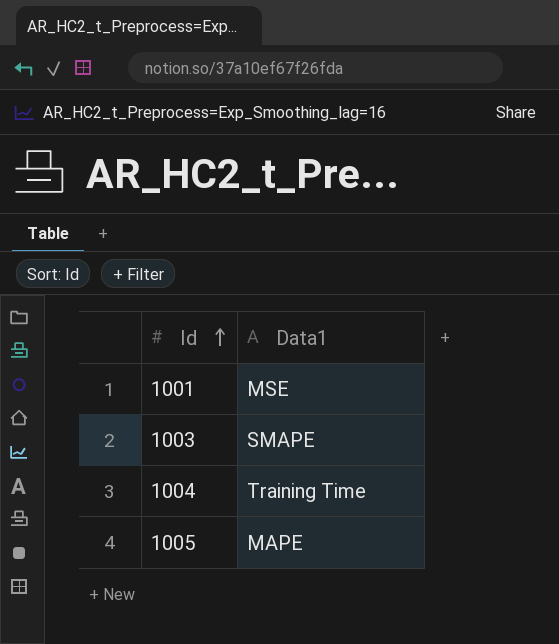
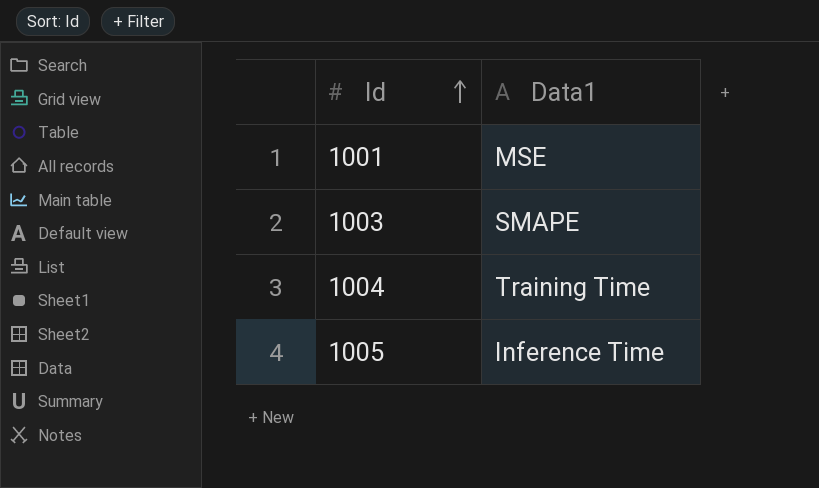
1005 | Data1: MAPE -> Inference Time

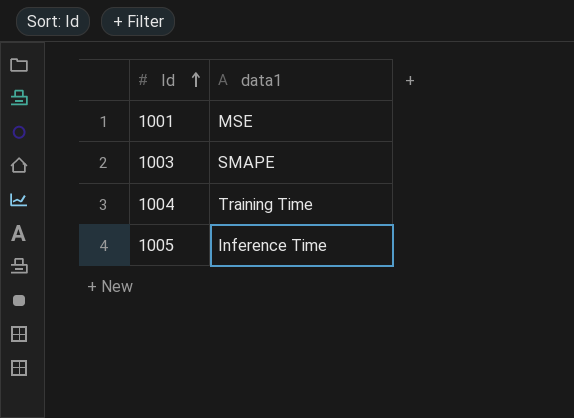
column name: Data1 -> data1

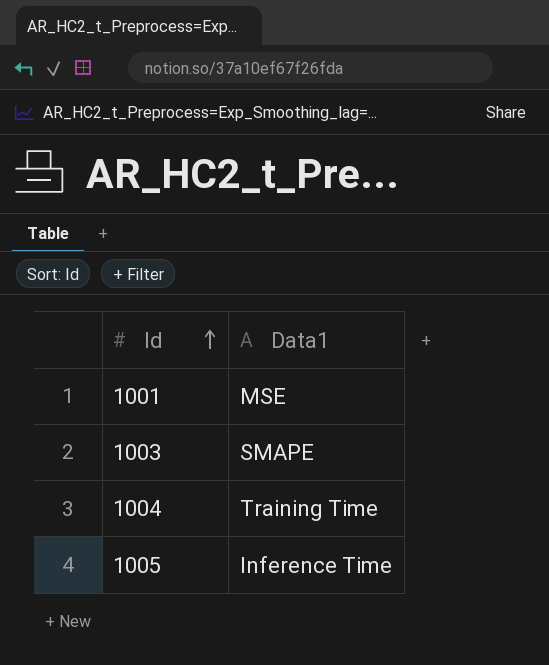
column name: data1 -> Data1

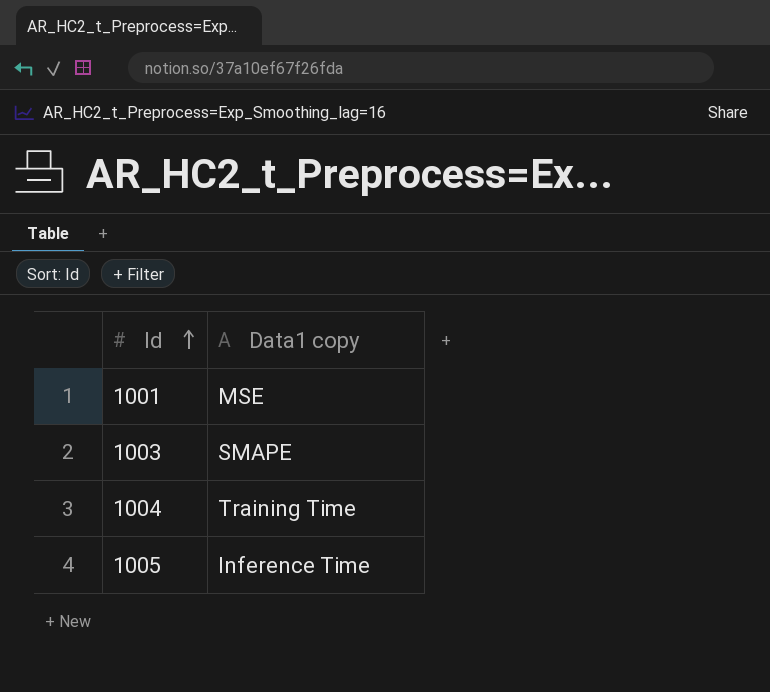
column name: Data1 -> Data1 copy

